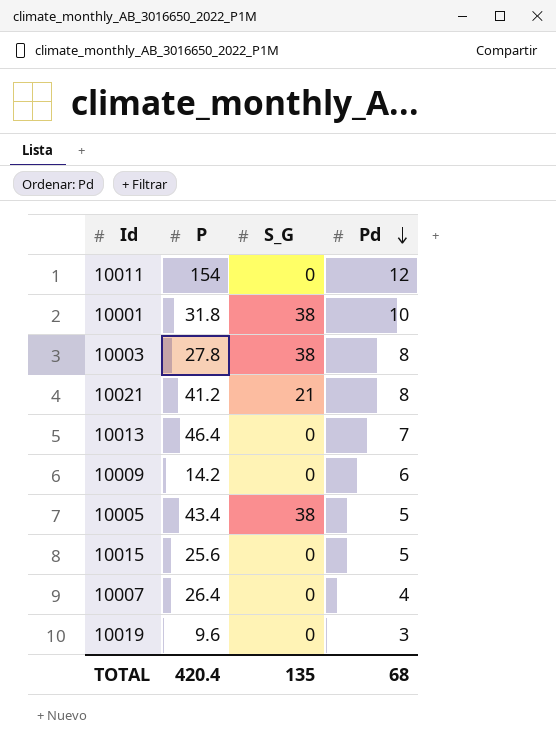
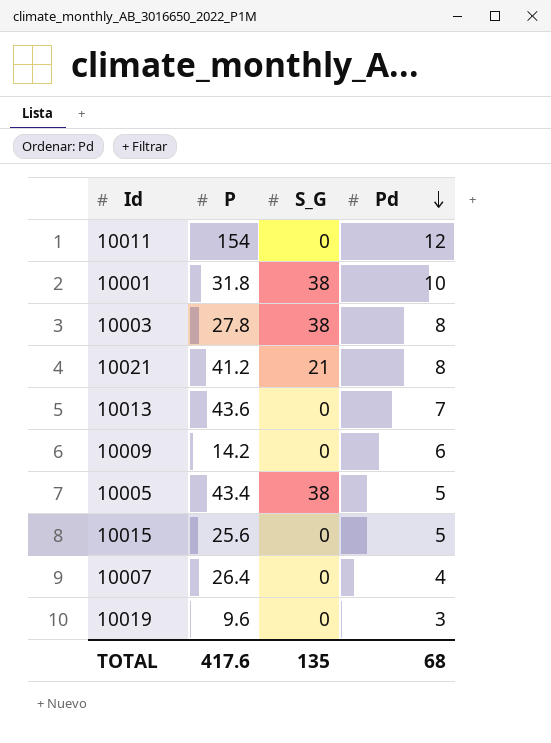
10013 | P: 46.4 -> 43.6
TOTAL | P: 420.4 -> 417.6

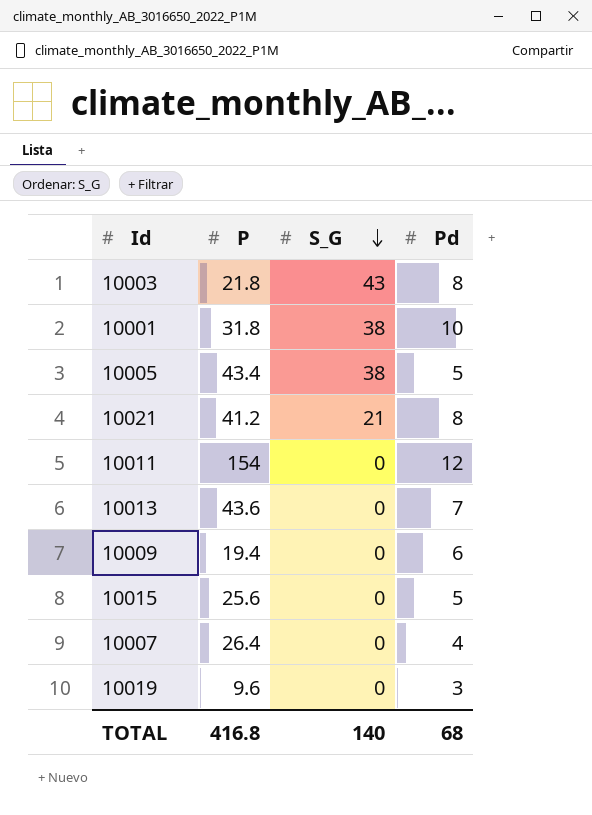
row order: Pd descending -> S_G descending
10003 | P: 27.8 -> 21.8
10003 | S_G: 38 -> 43
10009 | P: 14.2 -> 19.4
TOTAL | P: 417.6 -> 416.8
TOTAL | S_G: 135 -> 140

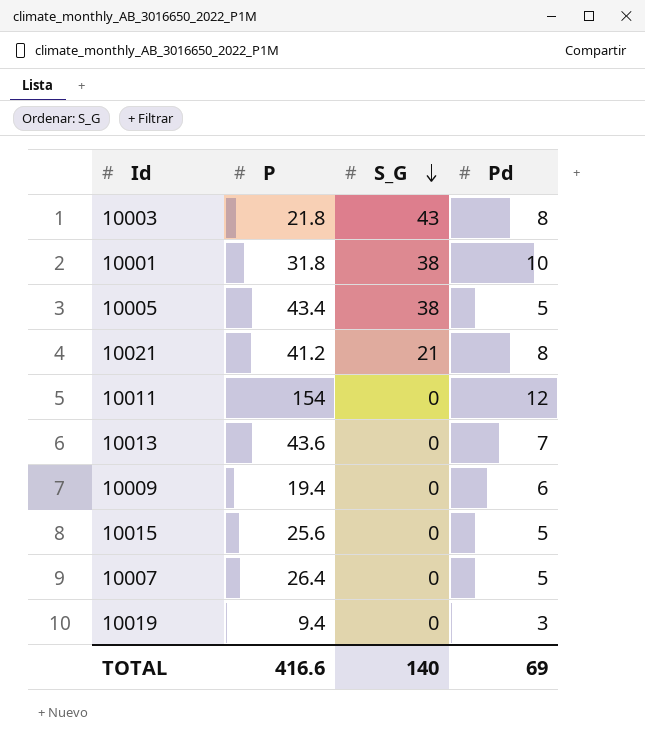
10007 | Pd: 4 -> 5
10019 | P: 9.6 -> 9.4
TOTAL | P: 416.8 -> 416.6
TOTAL | Pd: 68 -> 69

